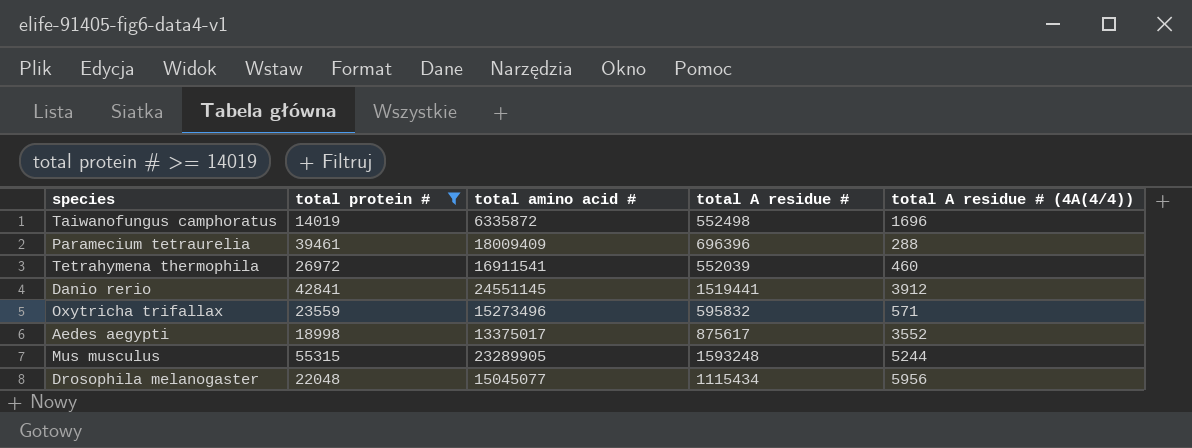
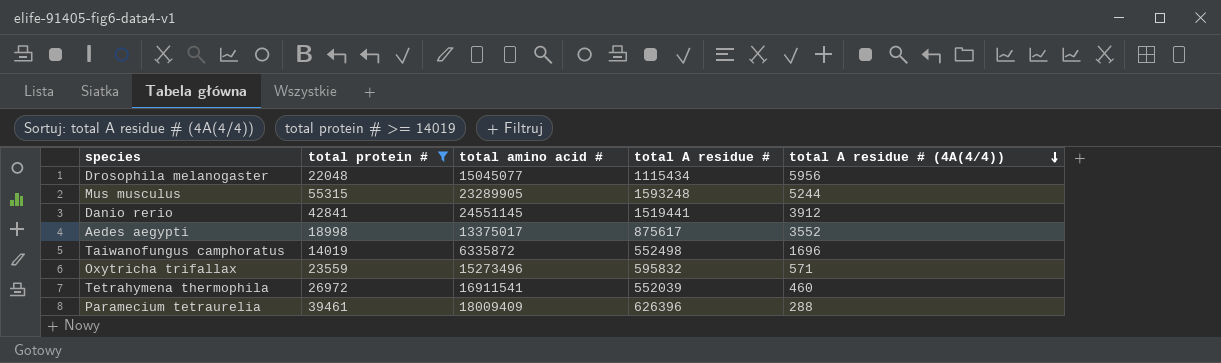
row order: none -> total A residue # (4A(4/4)) descending
Paramecium tetraurelia | total A residue #: 696396 -> 626396

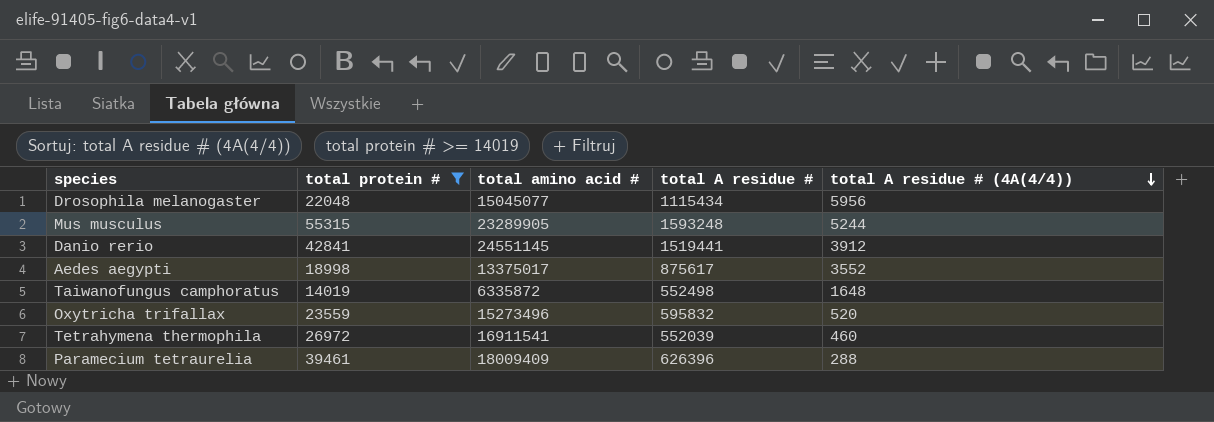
Taiwanofungus camphoratus | total A residue # (4A(4/4)): 1696 -> 1648
Oxytricha trifallax | total A residue # (4A(4/4)): 571 -> 520

